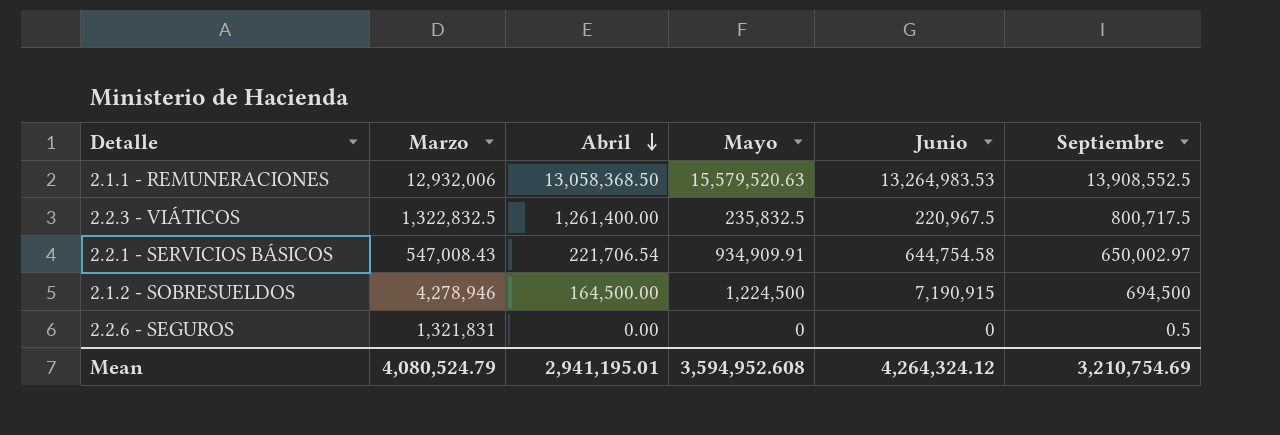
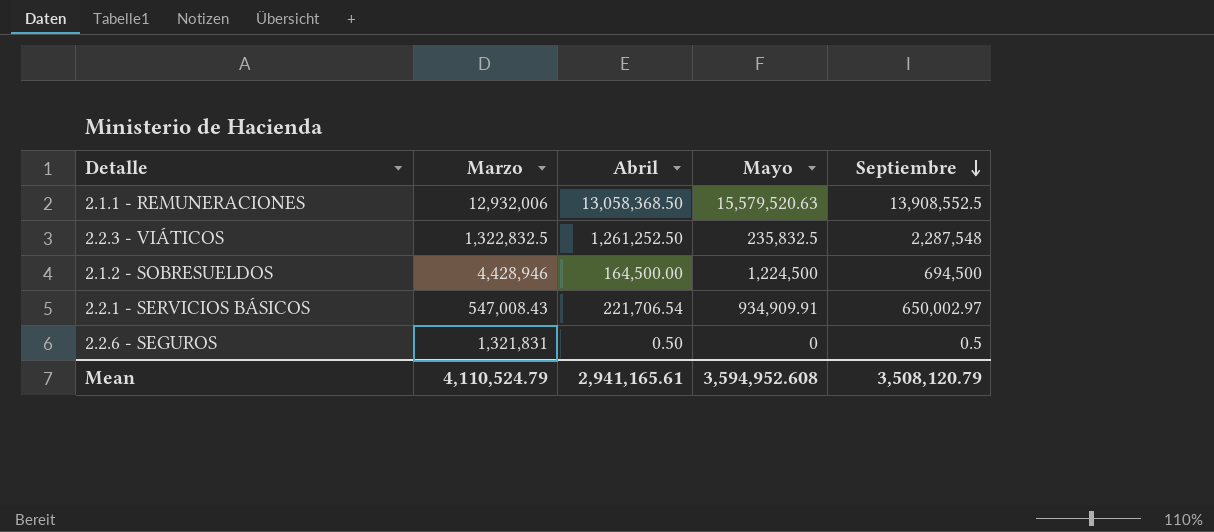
row order: Abril descending -> Septiembre descending
column Junio | position: 5 -> none
2.2.3 - VIÁTICOS | Abril: 1,261,400.00 -> 1,261,252.50
2.2.3 - VIÁTICOS | Septiembre: 800,717.5 -> 2,287,548
2.1.2 - SOBRESUELDOS | Marzo: 4,278,946 -> 4,428,946
2.2.6 - SEGUROS | Abril: 0.00 -> 0.50
Mean | Marzo: 4,080,524.79 -> 4,110,524.79
Mean | Abril: 2,941,195.01 -> 2,941,165.61
Mean | Septiembre: 3,210,754.69 -> 3,508,120.79

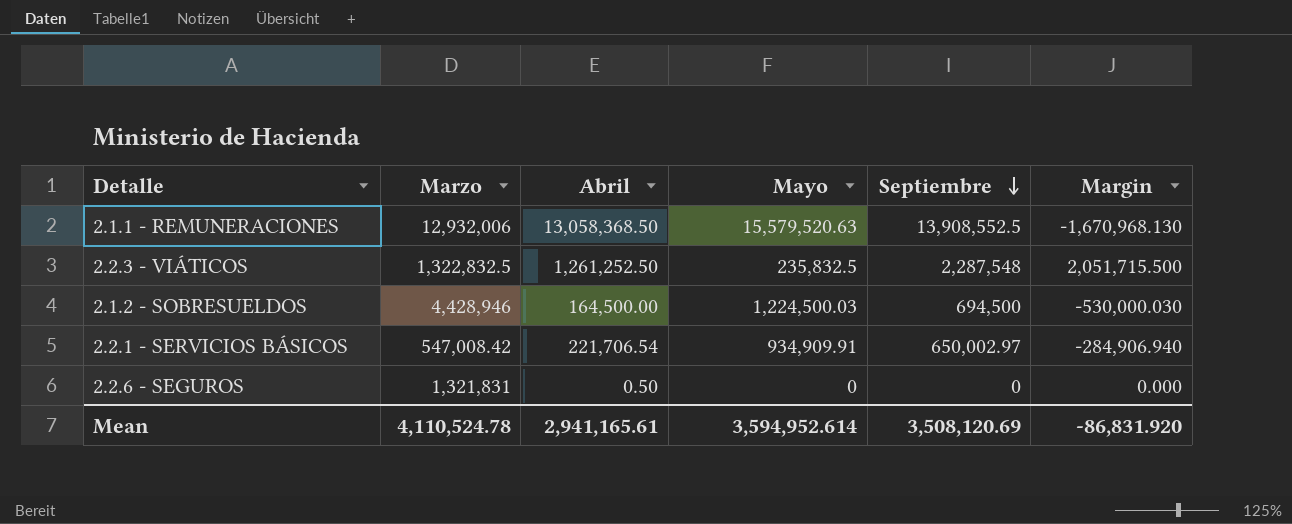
column Margin | formula: none -> [Septiembre] - [Mayo]
2.1.2 - SOBRESUELDOS | Mayo: 1,224,500 -> 1,224,500.03
2.2.1 - SERVICIOS BÁSICOS | Marzo: 547,008.43 -> 547,008.42
2.2.6 - SEGUROS | Septiembre: 0.5 -> 0
Mean | Marzo: 4,110,524.79 -> 4,110,524.78
Mean | Mayo: 3,594,952.608 -> 3,594,952.614
Mean | Septiembre: 3,508,120.79 -> 3,508,120.69

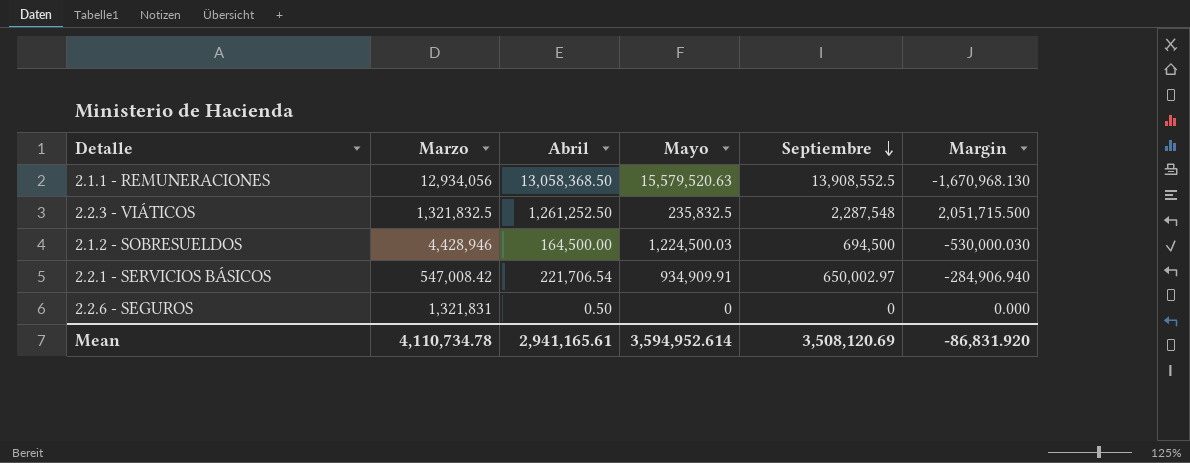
2.1.1 - REMUNERACIONES | Marzo: 12,932,006 -> 12,934,056
2.2.3 - VIÁTICOS | Marzo: 1,322,832.5 -> 1,321,832.5
Mean | Marzo: 4,110,524.78 -> 4,110,734.78

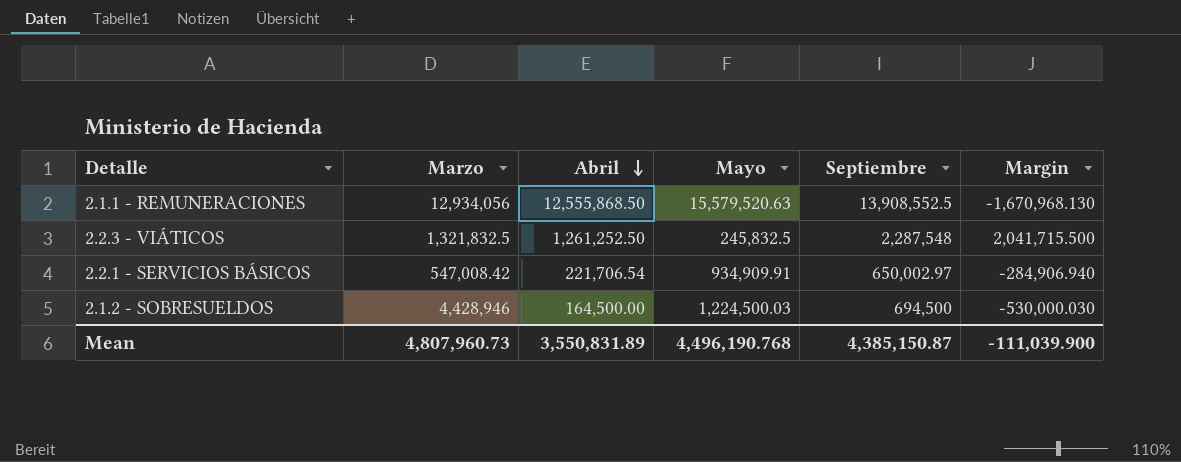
row order: Septiembre descending -> Abril descending
row 2.2.6 - SEGUROS: 1,321,831 | 0.50 | 0 | 0 | 0.000 -> none
2.1.1 - REMUNERACIONES | Abril: 13,058,368.50 -> 12,555,868.50
2.2.3 - VIÁTICOS | Mayo: 235,832.5 -> 245,832.5
2.2.3 - VIÁTICOS | Margin: 2,051,715.500 -> 2,041,715.500
Mean | Marzo: 4,110,734.78 -> 4,807,960.73
Mean | Abril: 2,941,165.61 -> 3,550,831.89
Mean | Mayo: 3,594,952.614 -> 4,496,190.768
Mean | Septiembre: 3,508,120.69 -> 4,385,150.87
Mean | Margin: -86,831.920 -> -111,039.900

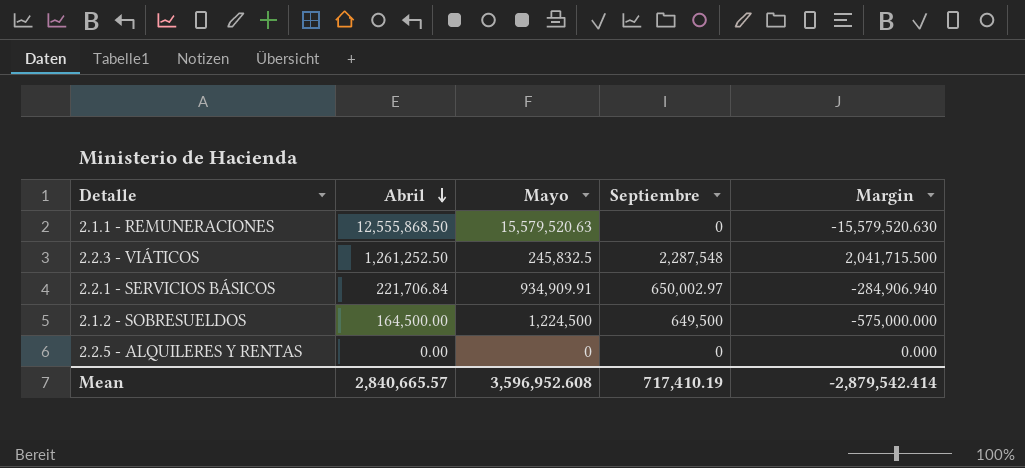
column Marzo | position: 2 -> none
2.1.1 - REMUNERACIONES | Septiembre: 13,908,552.5 -> 0
2.1.1 - REMUNERACIONES | Margin: -1,670,968.130 -> -15,579,520.630
2.2.1 - SERVICIOS BÁSICOS | Abril: 221,706.54 -> 221,706.84
2.1.2 - SOBRESUELDOS | Mayo: 1,224,500.03 -> 1,224,500
2.1.2 - SOBRESUELDOS | Septiembre: 694,500 -> 649,500
2.1.2 - SOBRESUELDOS | Margin: -530,000.030 -> -575,000.000
row 2.2.5 - ALQUILERES Y RENTAS: none -> 0.00 | 0 | 0 | 0.000
Mean | Abril: 3,550,831.89 -> 2,840,665.57
Mean | Mayo: 4,496,190.768 -> 3,596,952.608
Mean | Septiembre: 4,385,150.87 -> 717,410.19
Mean | Margin: -111,039.900 -> -2,879,542.414

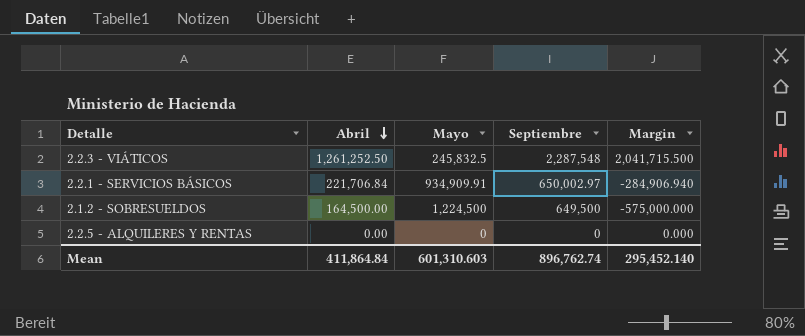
row 2.1.1 - REMUNERACIONES: 12,555,868.50 | 15,579,520.63 | 0 | -15,579,520.630 -> none
Mean | Abril: 2,840,665.57 -> 411,864.84
Mean | Mayo: 3,596,952.608 -> 601,310.603
Mean | Septiembre: 717,410.19 -> 896,762.74
Mean | Margin: -2,879,542.414 -> 295,452.140

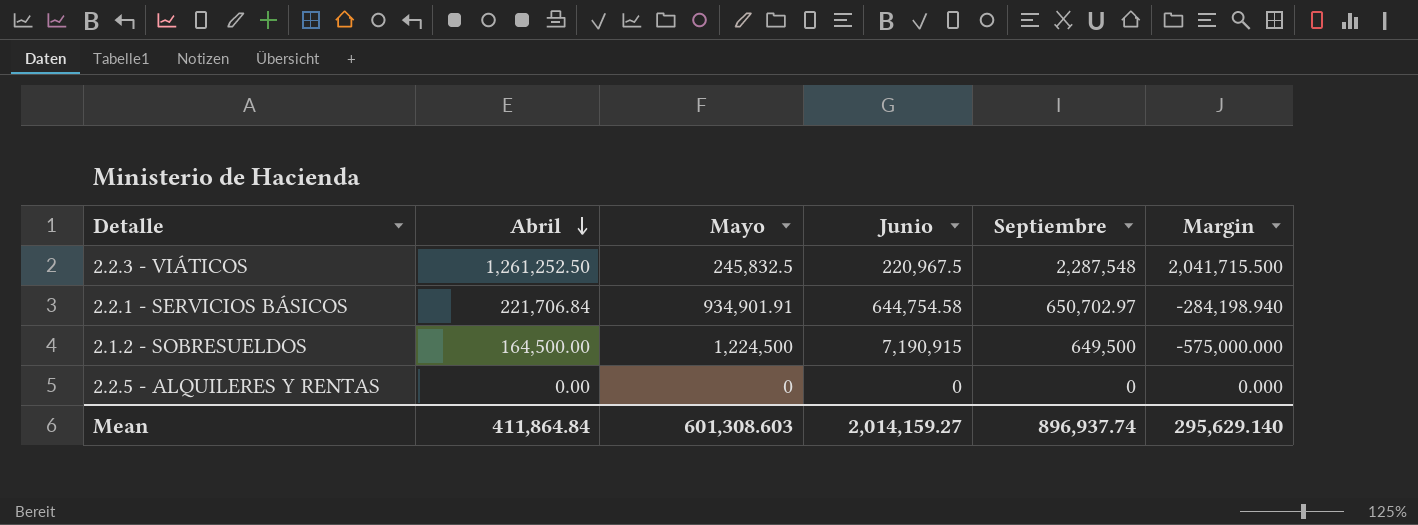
column Junio | position: none -> 4
2.2.1 - SERVICIOS BÁSICOS | Mayo: 934,909.91 -> 934,901.91
2.2.1 - SERVICIOS BÁSICOS | Septiembre: 650,002.97 -> 650,702.97
2.2.1 - SERVICIOS BÁSICOS | Margin: -284,906.940 -> -284,198.940
Mean | Mayo: 601,310.603 -> 601,308.603
Mean | Septiembre: 896,762.74 -> 896,937.74
Mean | Margin: 295,452.140 -> 295,629.140

